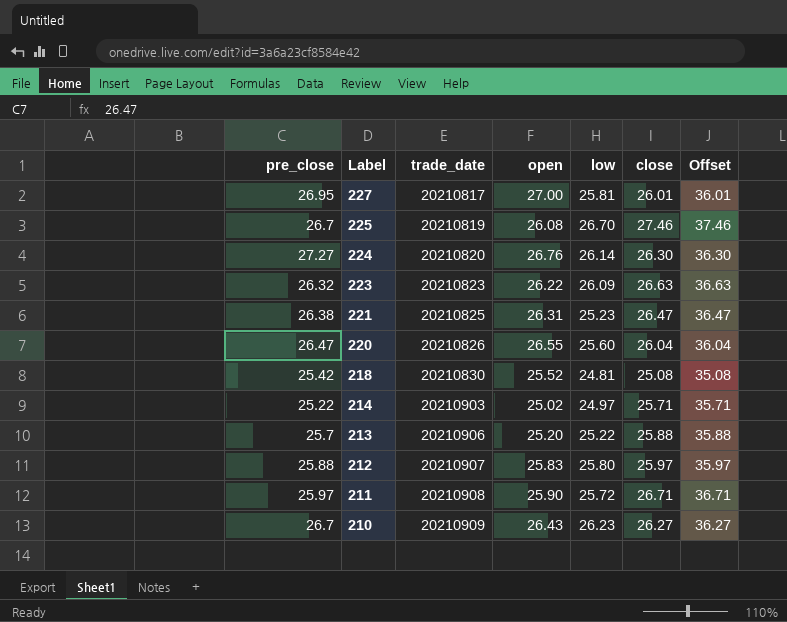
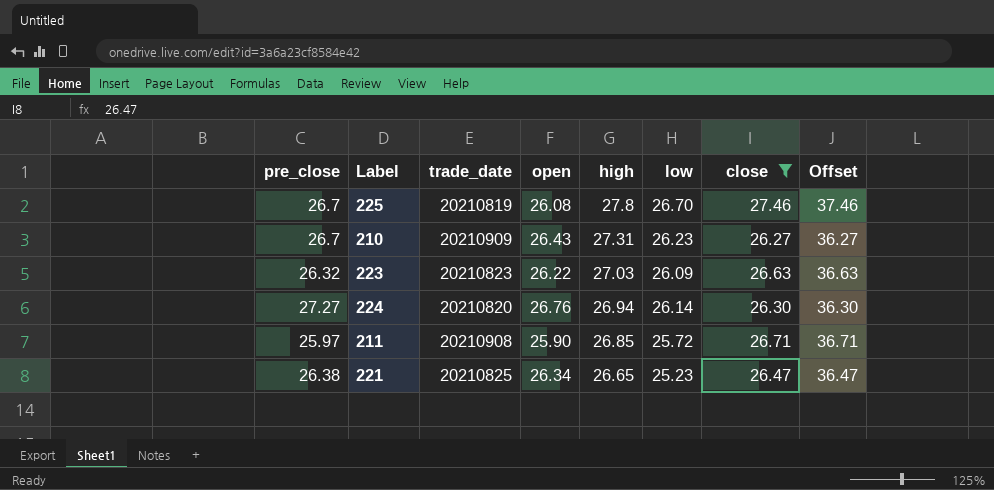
filter: none -> close >= 26.27
row order: Label descending -> high descending
column high | position: none -> 5
221 | open: 26.31 -> 26.34

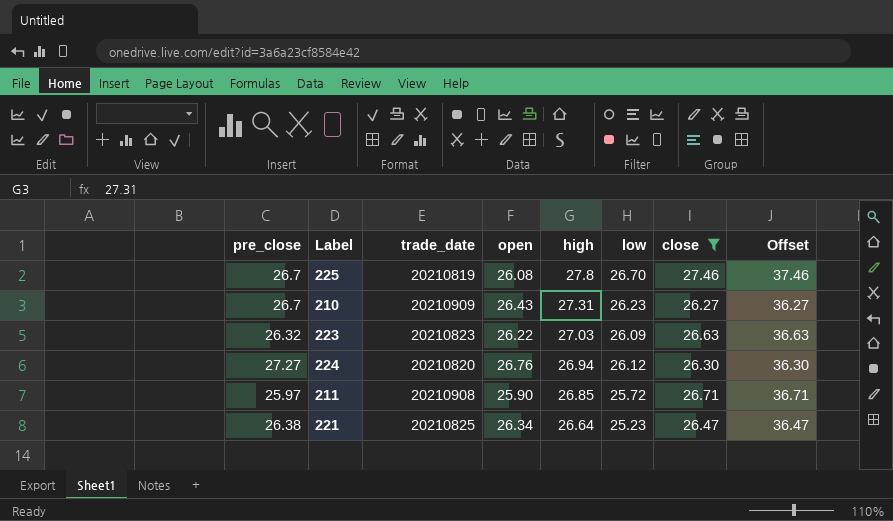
224 | low: 26.14 -> 26.12
221 | high: 26.65 -> 26.64

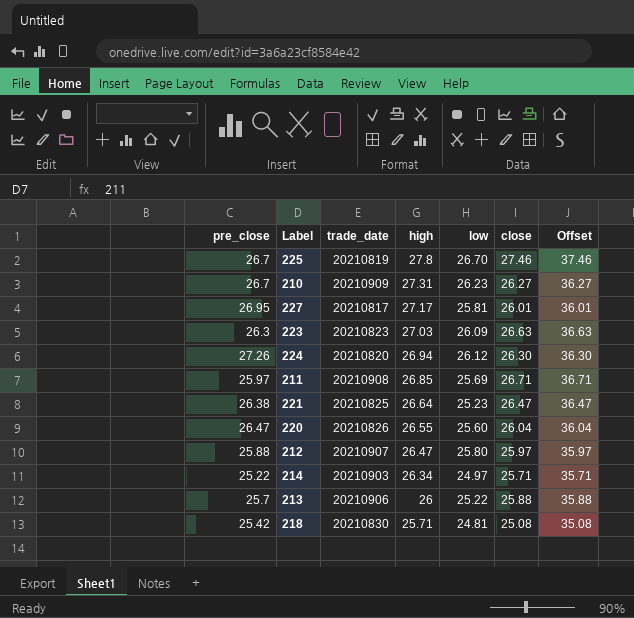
filter: close >= 26.27 -> none
column open | position: 4 -> none
223 | pre_close: 26.32 -> 26.3
224 | pre_close: 27.27 -> 27.26
211 | low: 25.72 -> 25.69

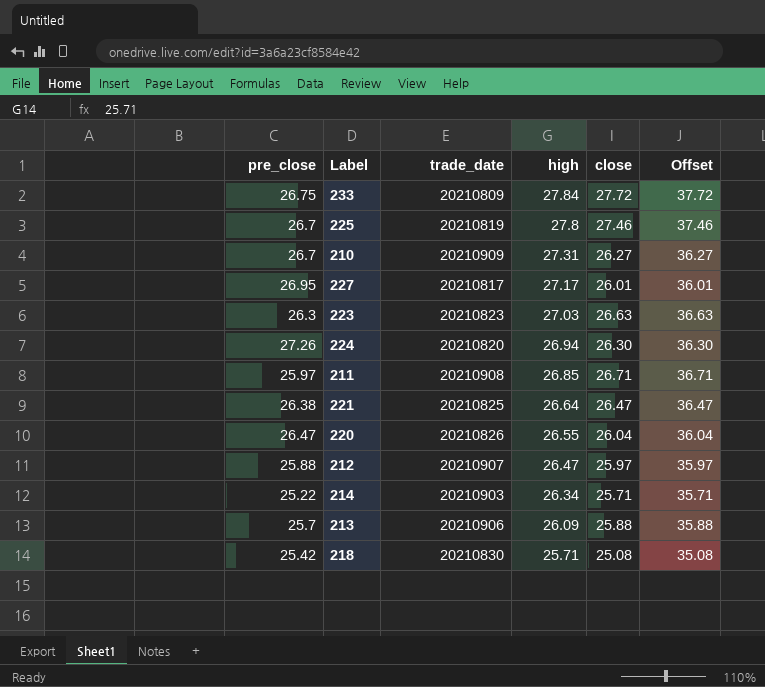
column low | position: 5 -> none
row 233: none -> 26.75 | 20210809 | 27.84 | 27.72 | 37.72
213 | high: 26 -> 26.09

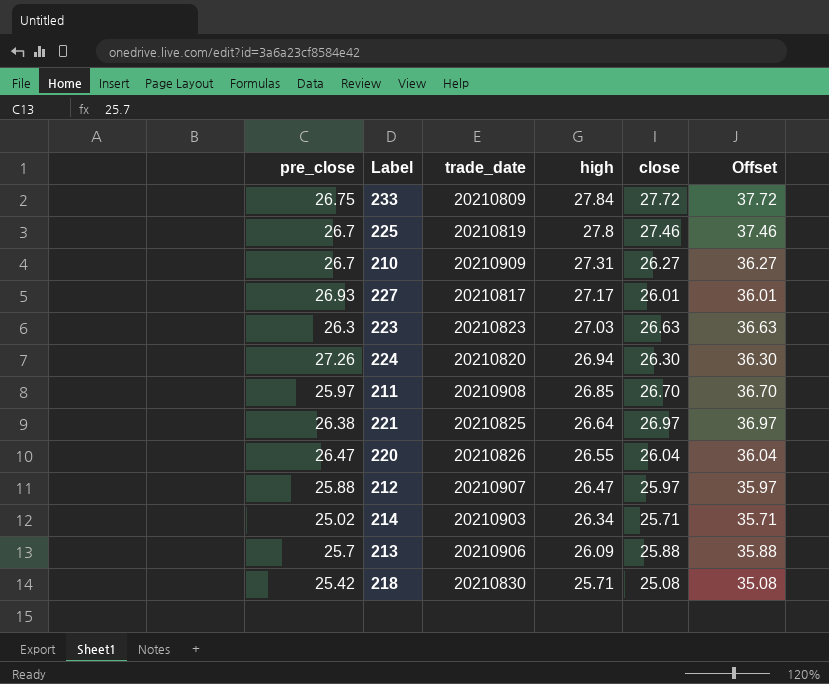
227 | pre_close: 26.95 -> 26.93
211 | close: 26.71 -> 26.70
211 | Offset: 36.71 -> 36.70
221 | close: 26.47 -> 26.97
221 | Offset: 36.47 -> 36.97
214 | pre_close: 25.22 -> 25.02

